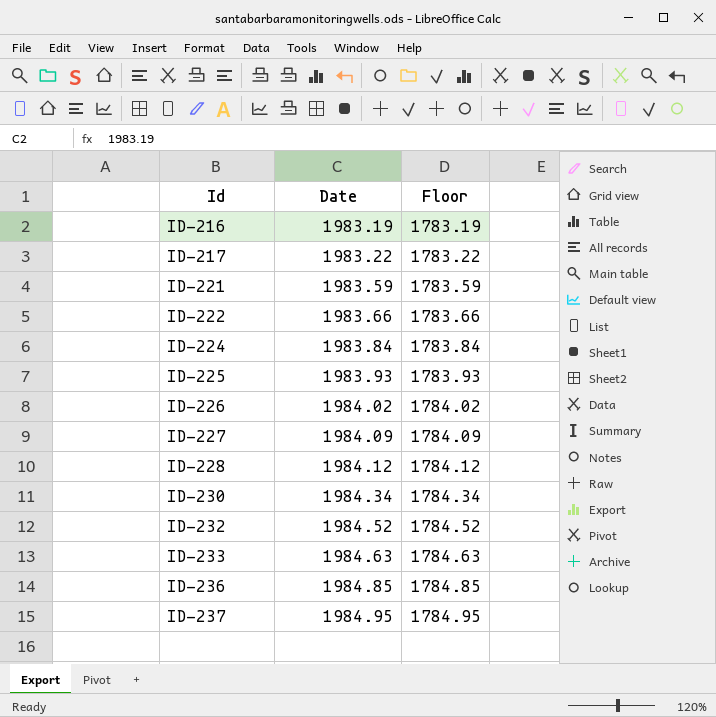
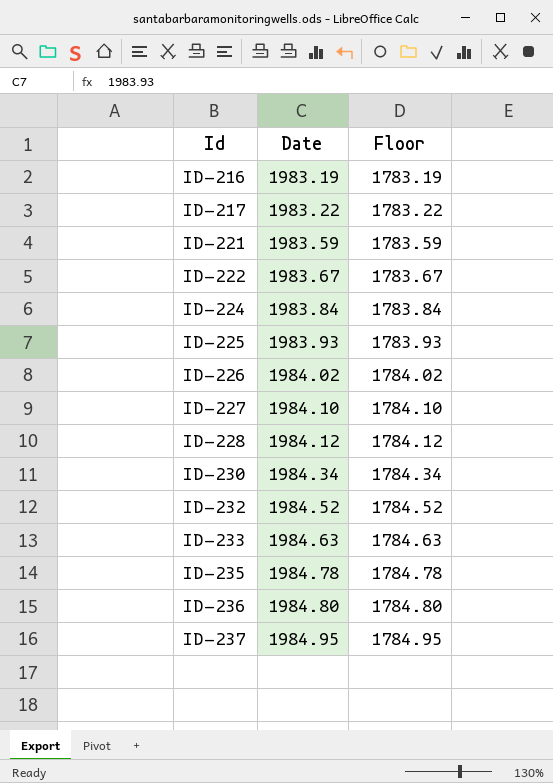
ID-222 | Date: 1983.66 -> 1983.67
ID-222 | Floor: 1783.66 -> 1783.67
ID-227 | Date: 1984.09 -> 1984.10
ID-227 | Floor: 1784.09 -> 1784.10
row ID-235: none -> 1984.78 | 1784.78
ID-236 | Date: 1984.85 -> 1984.80
ID-236 | Floor: 1784.85 -> 1784.80

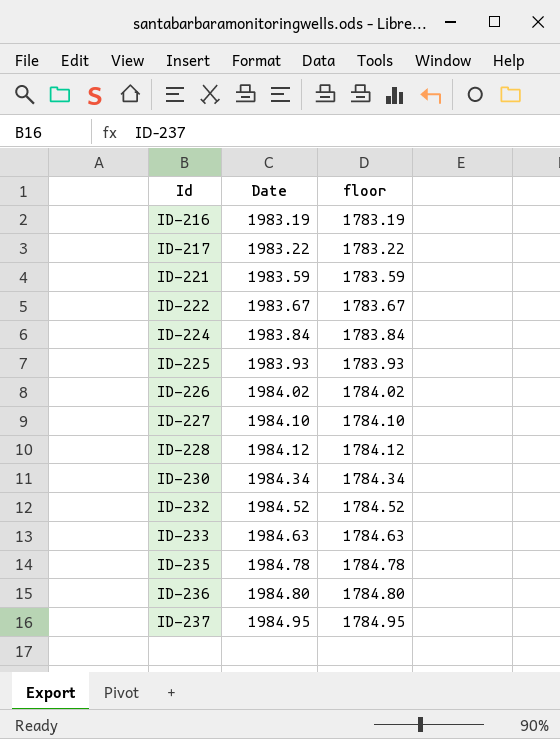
column name: Floor -> floor

